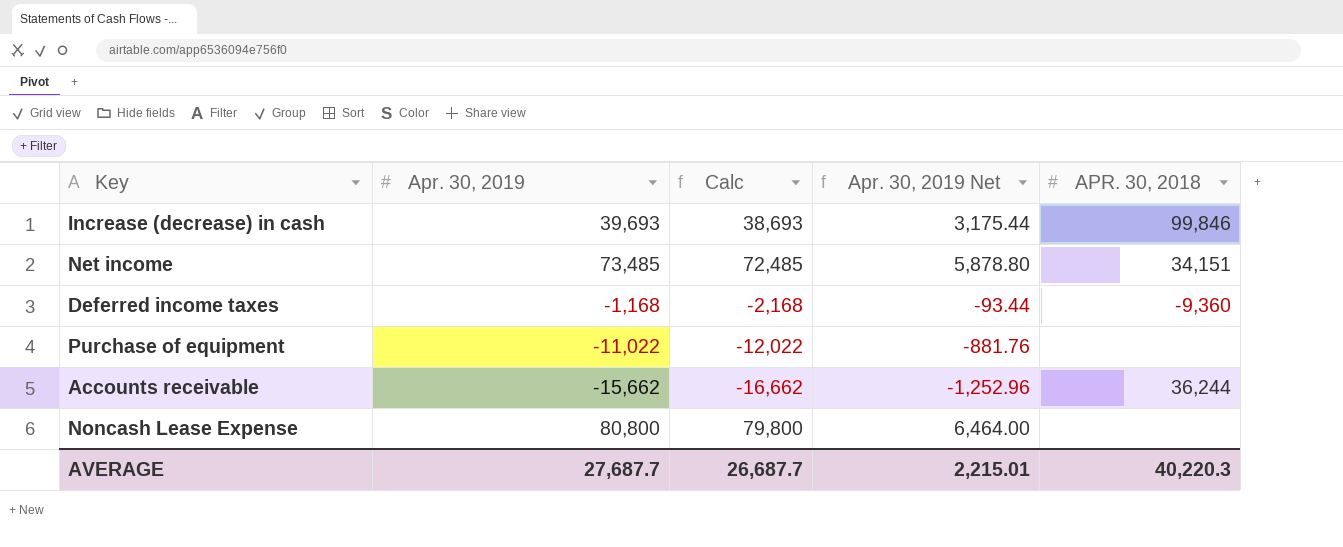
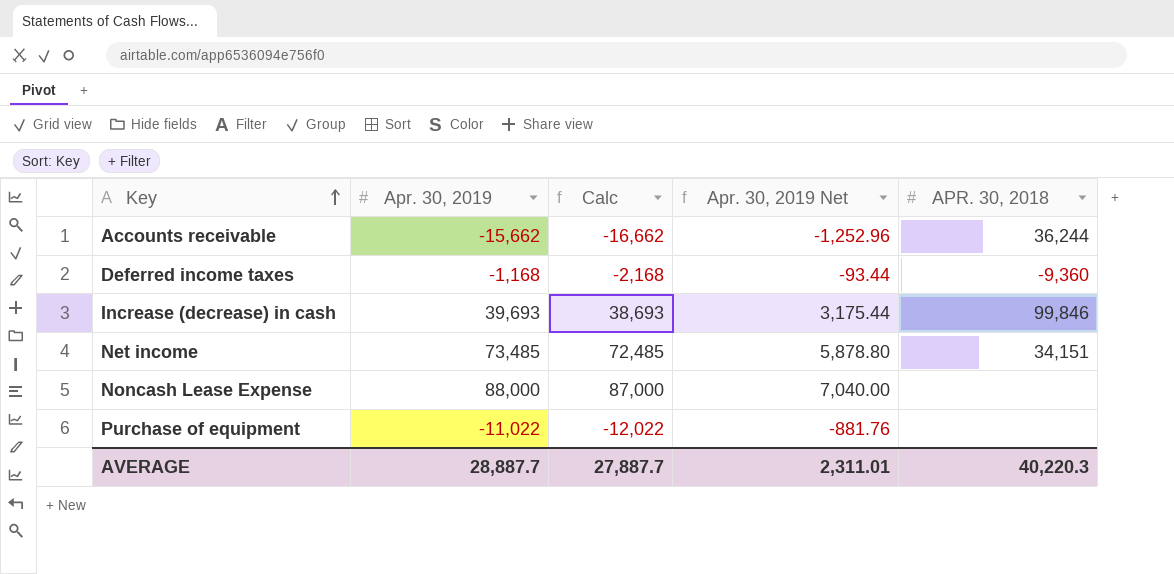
row order: none -> Key ascending
Noncash Lease Expense | Apr. 30, 2019: 80,800 -> 88,000
Noncash Lease Expense | Calc: 79,800 -> 87,000
Noncash Lease Expense | Apr. 30, 2019 Net: 6,464.00 -> 7,040.00
AVERAGE | Apr. 30, 2019: 27,687.7 -> 28,887.7
AVERAGE | Calc: 26,687.7 -> 27,887.7
AVERAGE | Apr. 30, 2019 Net: 2,215.01 -> 2,311.01

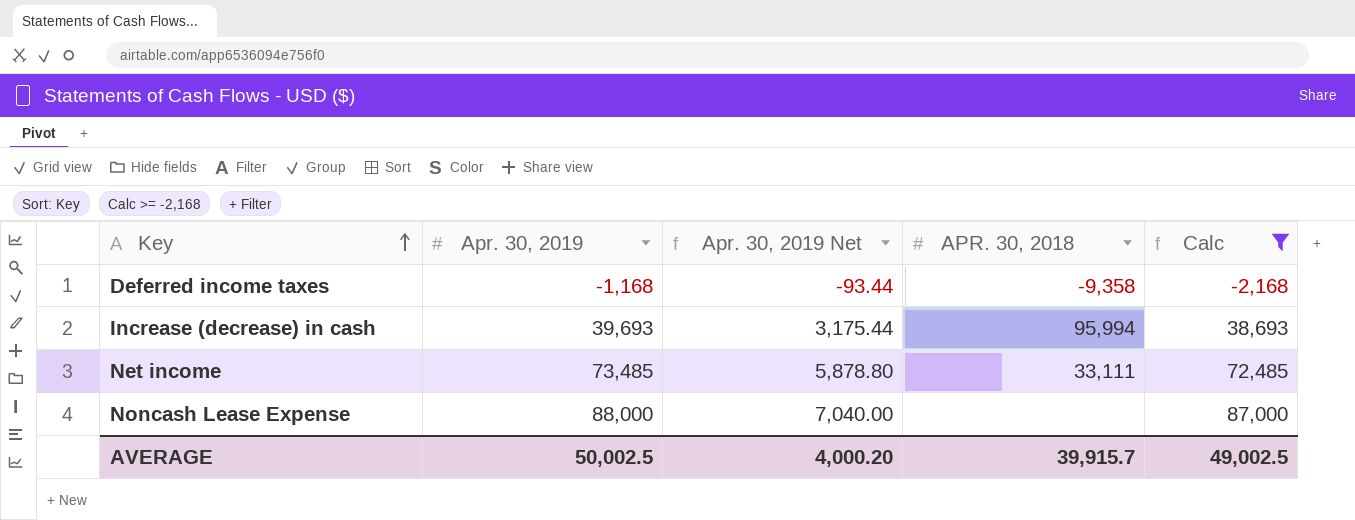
filter: none -> Calc >= -2,168
column Calc | position: 3 -> 5
Deferred income taxes | APR. 30, 2018: -9,360 -> -9,358
Increase (decrease) in cash | APR. 30, 2018: 99,846 -> 95,994
Net income | APR. 30, 2018: 34,151 -> 33,111
AVERAGE | Apr. 30, 2019: 28,887.7 -> 50,002.5
AVERAGE | Apr. 30, 2019 Net: 2,311.01 -> 4,000.20
AVERAGE | APR. 30, 2018: 40,220.3 -> 39,915.7
AVERAGE | Calc: 27,887.7 -> 49,002.5

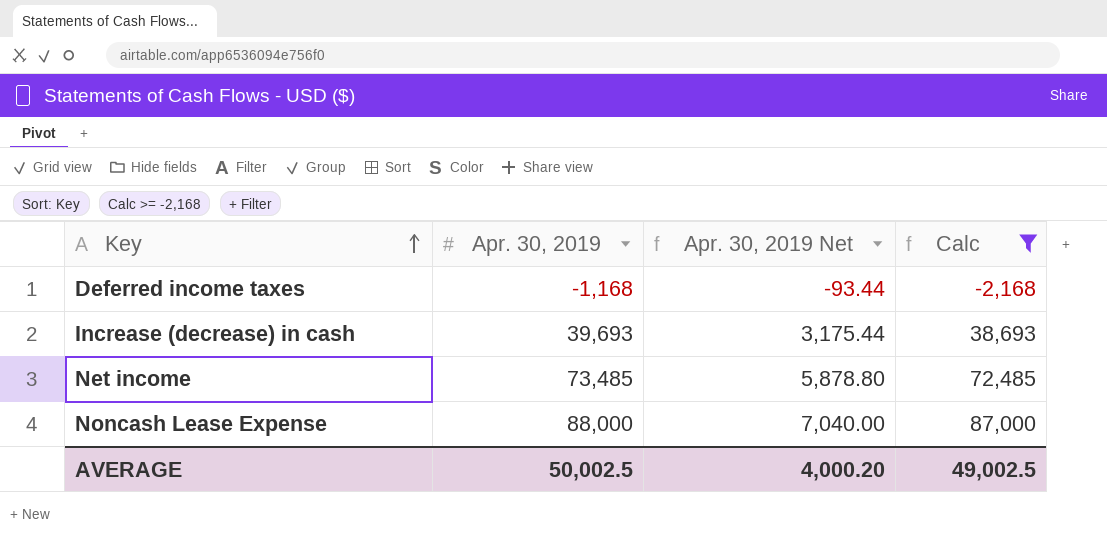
column APR. 30, 2018 | position: 4 -> none

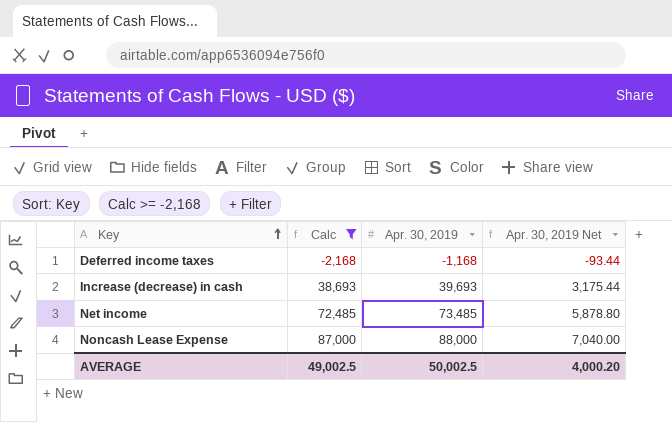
column Calc | position: 4 -> 2

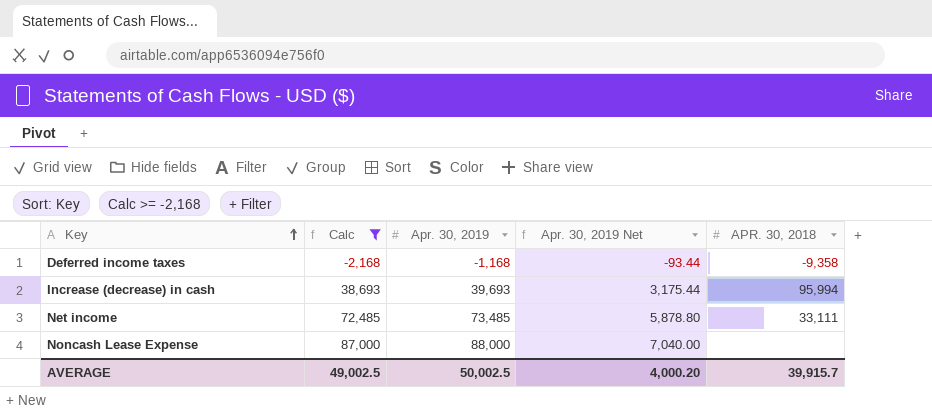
column APR. 30, 2018 | position: none -> 5

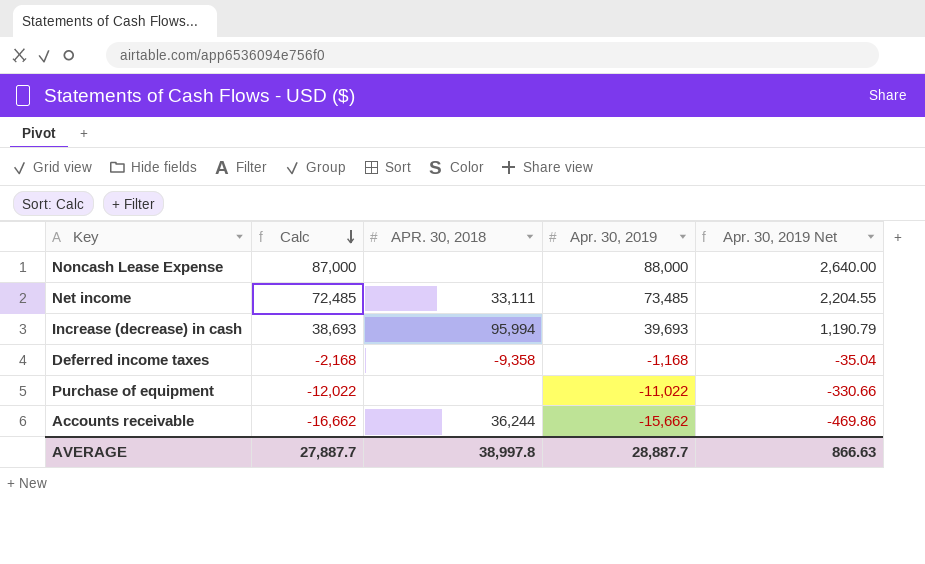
filter: Calc >= -2,168 -> none
row order: Key ascending -> Calc descending
column APR. 30, 2018 | position: 5 -> 3
column Apr. 30, 2019 Net | formula: [Apr. 30, 2019] * 0.08 -> [Apr. 30, 2019] * 0.03
AVERAGE | Calc: 49,002.5 -> 27,887.7
AVERAGE | APR. 30, 2018: 39,915.7 -> 38,997.8
AVERAGE | Apr. 30, 2019: 50,002.5 -> 28,887.7
AVERAGE | Apr. 30, 2019 Net: 4,000.20 -> 866.63

